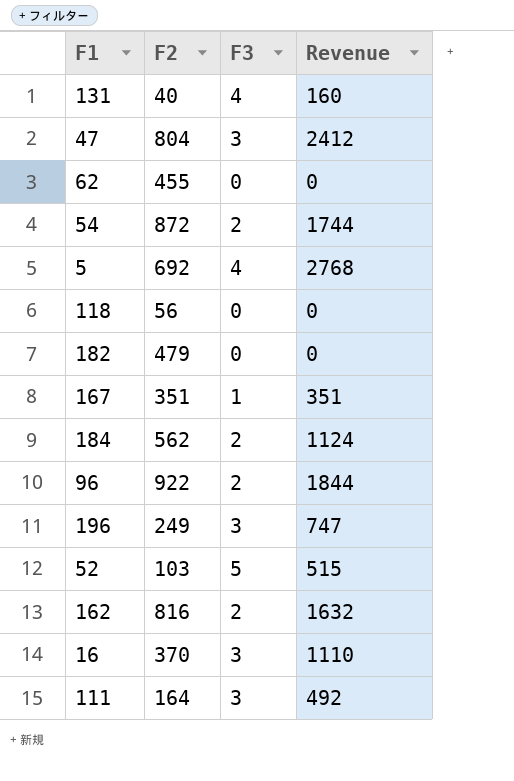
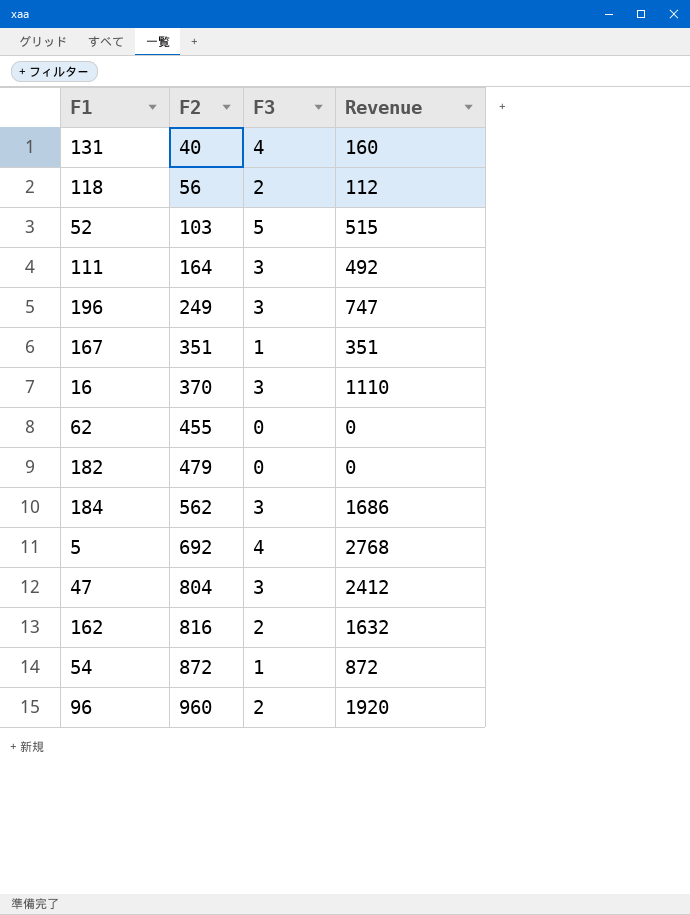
row order: none -> F2 ascending
118 | F3: 0 -> 2
118 | Revenue: 0 -> 112
184 | F3: 2 -> 3
184 | Revenue: 1124 -> 1686
54 | F3: 2 -> 1
54 | Revenue: 1744 -> 872
96 | F2: 922 -> 960
96 | Revenue: 1844 -> 1920

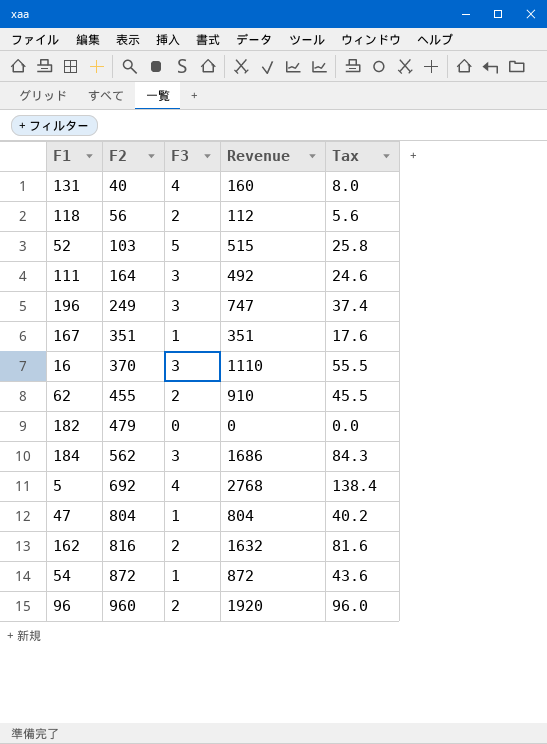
column Tax | formula: none -> [Revenue] * 0.05
62 | F3: 0 -> 2
62 | Revenue: 0 -> 910
47 | F3: 3 -> 1
47 | Revenue: 2412 -> 804

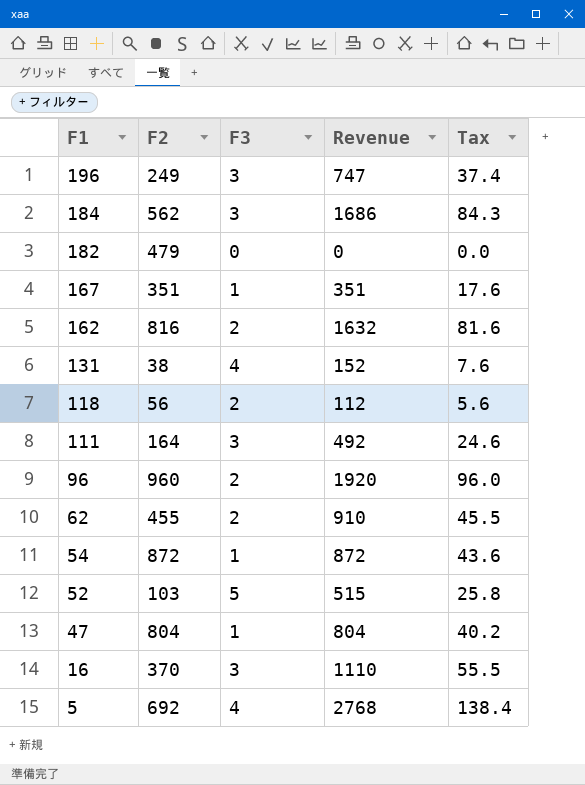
row order: F2 ascending -> F1 descending
131 | F2: 40 -> 38
131 | Revenue: 160 -> 152
131 | Tax: 8.0 -> 7.6

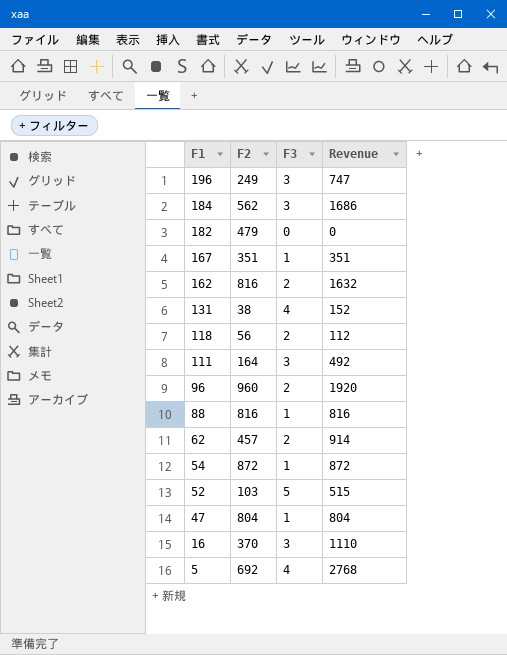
column Tax | formula: [Revenue] * 0.05 -> none
row 88: none -> 816 | 1 | 816
62 | F2: 455 -> 457
62 | Revenue: 910 -> 914

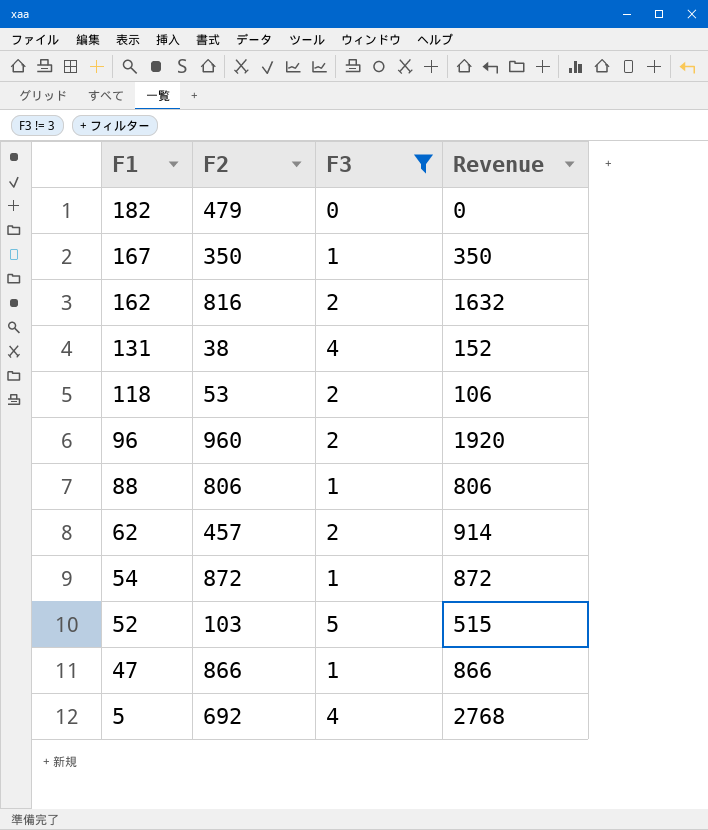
filter: none -> F3 != 3
167 | F2: 351 -> 350
167 | Revenue: 351 -> 350
118 | F2: 56 -> 53
118 | Revenue: 112 -> 106
88 | F2: 816 -> 806
88 | Revenue: 816 -> 806
47 | F2: 804 -> 866
47 | Revenue: 804 -> 866

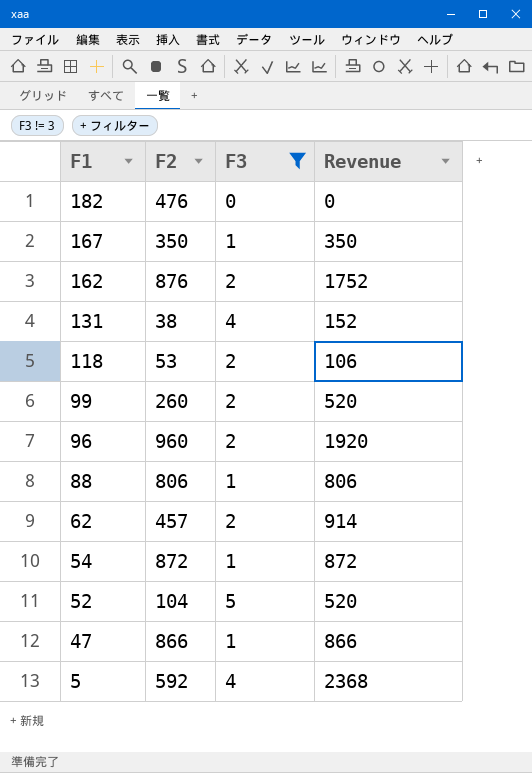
182 | F2: 479 -> 476
162 | F2: 816 -> 876
162 | Revenue: 1632 -> 1752
row 99: none -> 260 | 2 | 520
52 | F2: 103 -> 104
52 | Revenue: 515 -> 520
5 | F2: 692 -> 592
5 | Revenue: 2768 -> 2368

